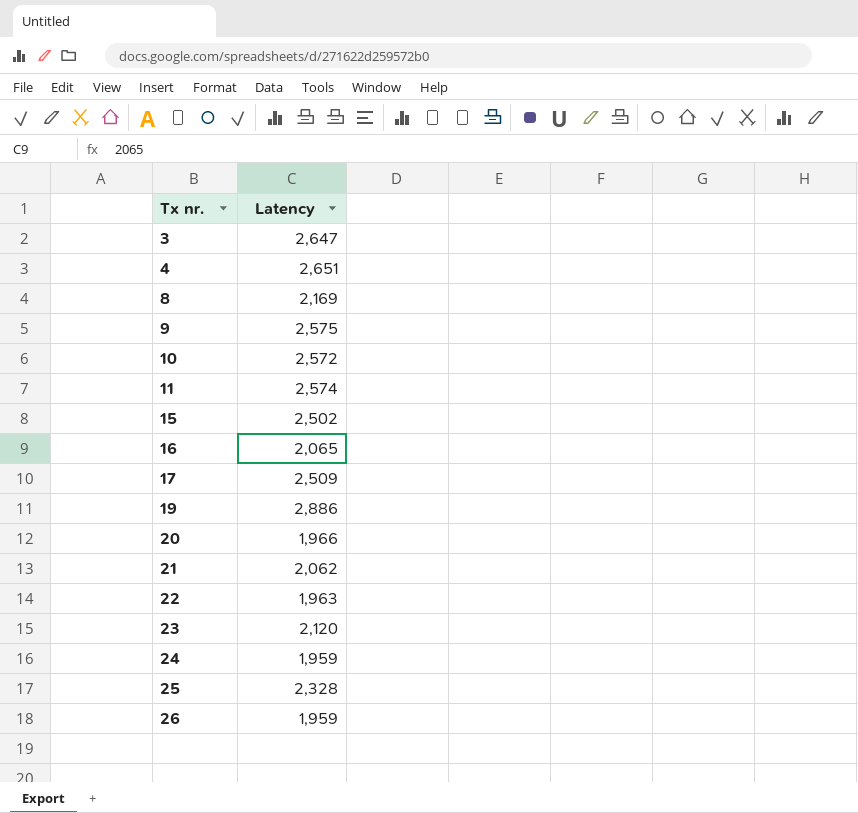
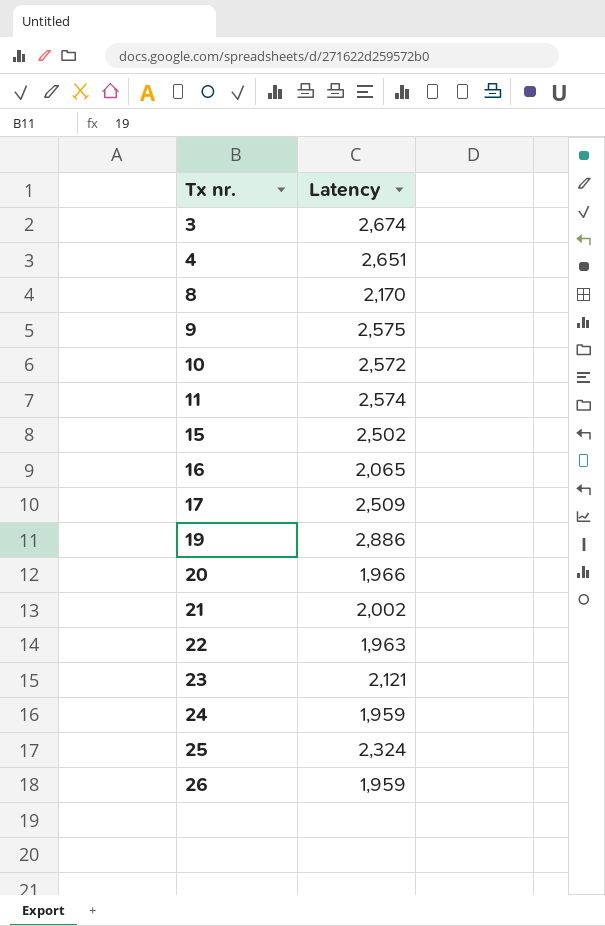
3 | Latency: 2,647 -> 2,674
8 | Latency: 2,169 -> 2,170
21 | Latency: 2,062 -> 2,002
23 | Latency: 2,120 -> 2,121
25 | Latency: 2,328 -> 2,324

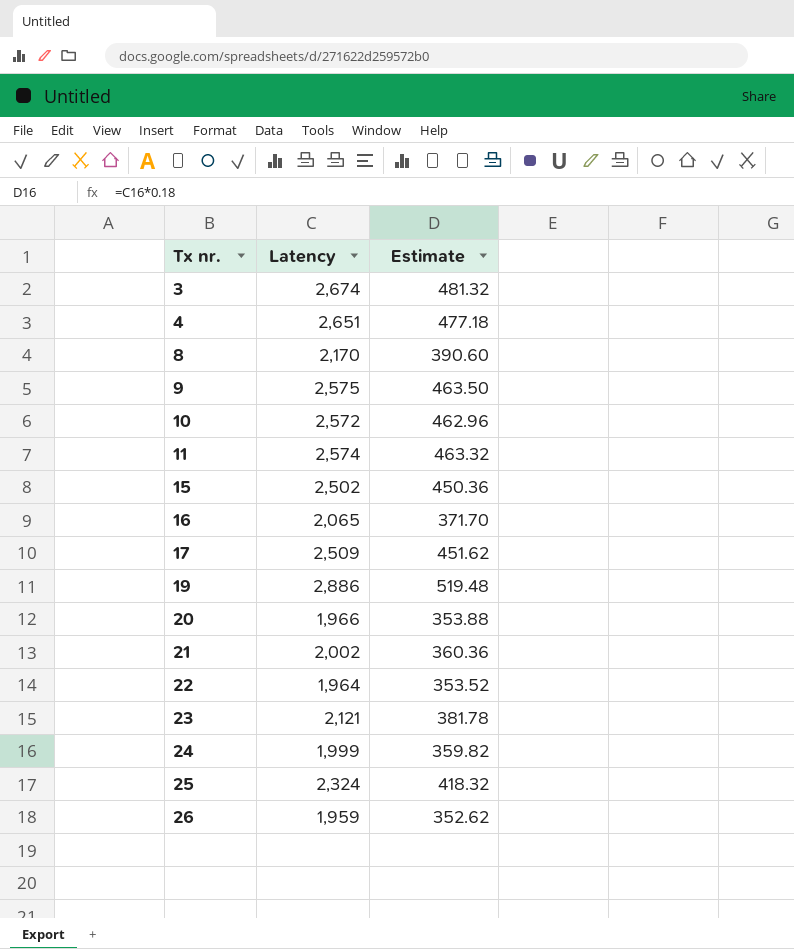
column Estimate | formula: none -> [Latency] * 0.18
22 | Latency: 1,963 -> 1,964
24 | Latency: 1,959 -> 1,999

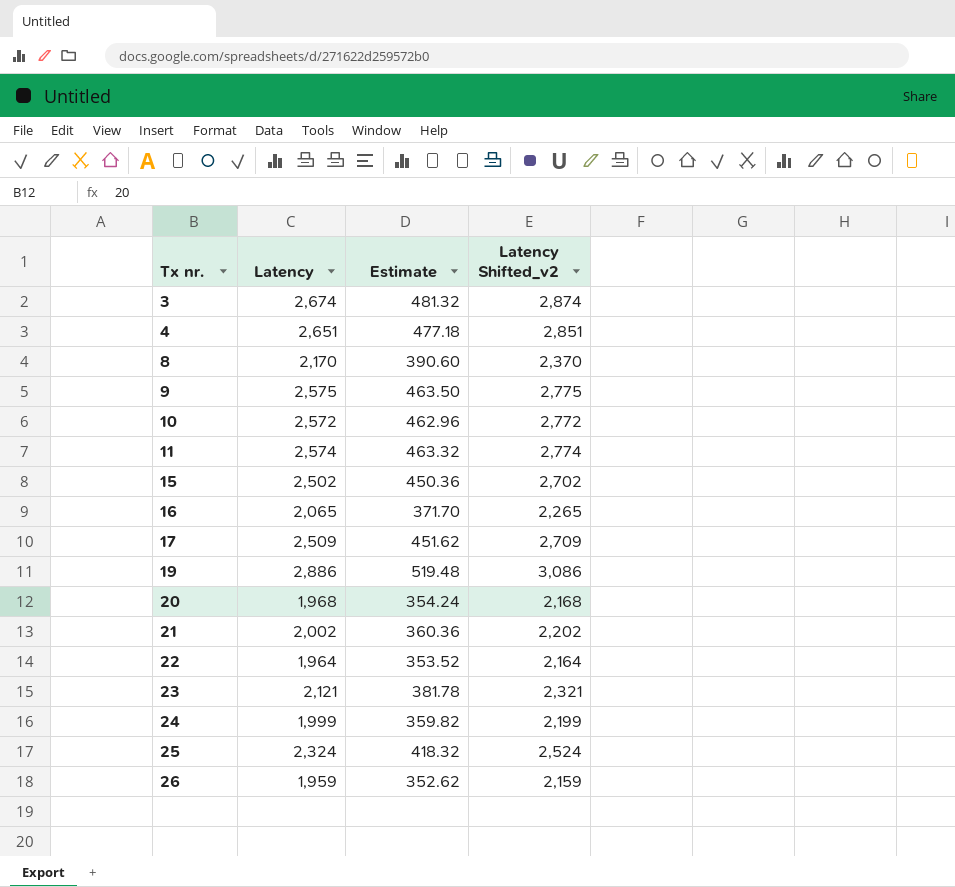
column Latency Shifted_v2 | formula: none -> [Latency] + 200
20 | Latency: 1,966 -> 1,968
20 | Estimate: 353.88 -> 354.24

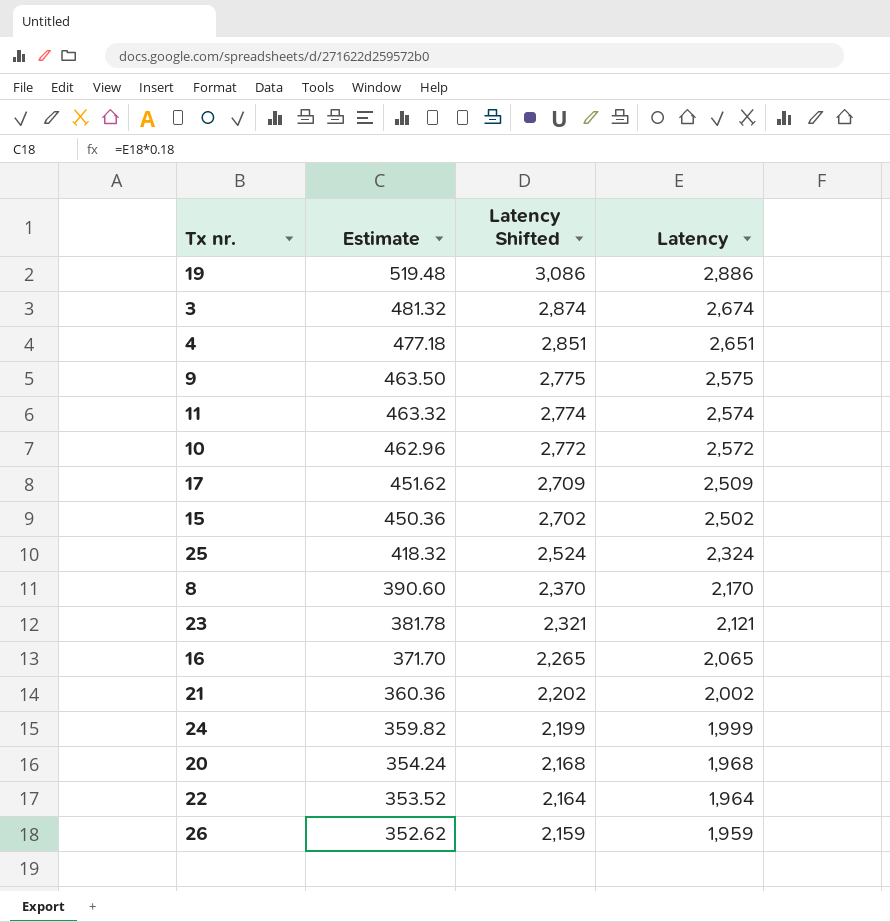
row order: Tx nr. ascending -> Estimate descending
column name: Latency Shifted_v2 -> Latency Shifted
column Latency | position: 2 -> 4

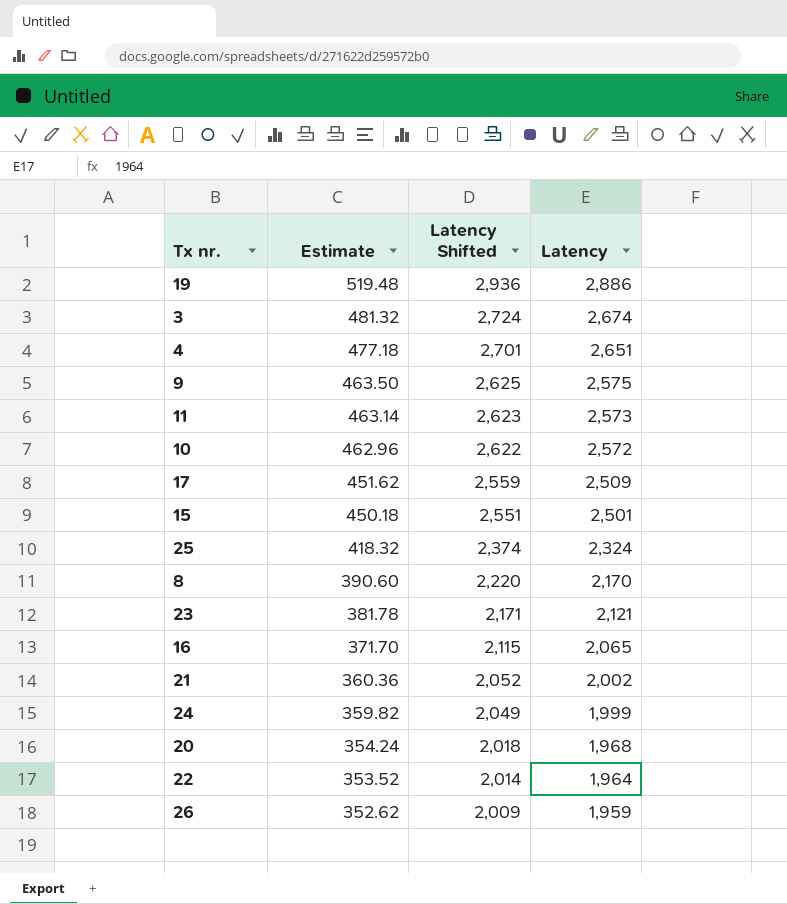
column Latency Shifted | formula: [Latency] + 200 -> [Latency] + 50
11 | Estimate: 463.32 -> 463.14
11 | Latency: 2,574 -> 2,573
15 | Estimate: 450.36 -> 450.18
15 | Latency: 2,502 -> 2,501

